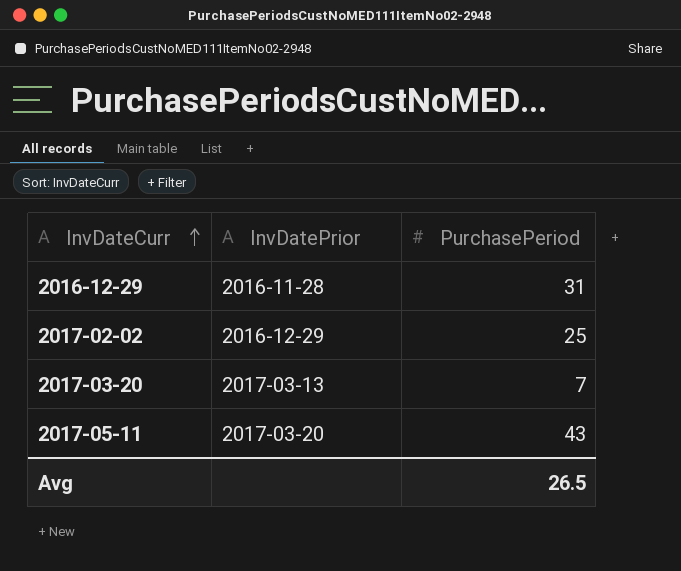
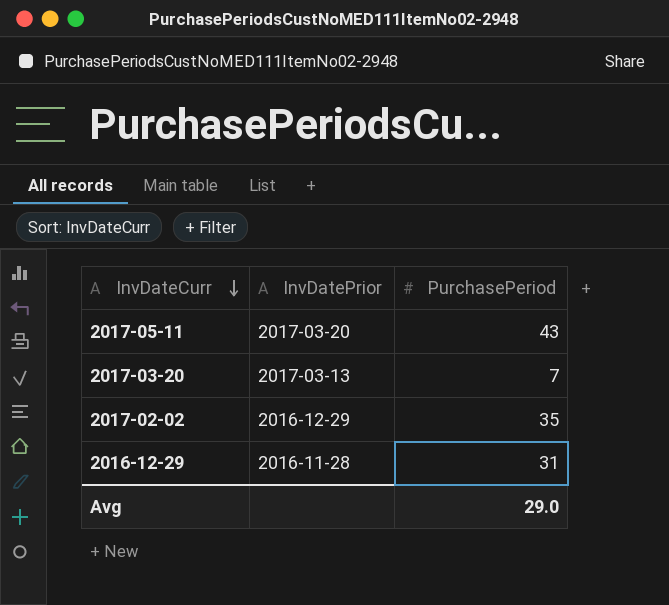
row order: InvDateCurr ascending -> InvDateCurr descending
2017-02-02 | PurchasePeriod: 25 -> 35
Avg | PurchasePeriod: 26.5 -> 29.0

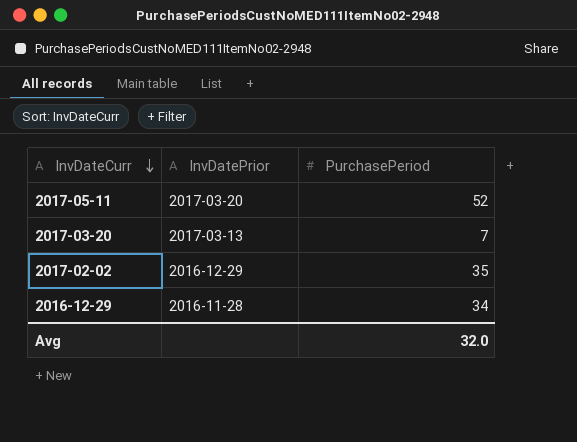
2017-05-11 | PurchasePeriod: 43 -> 52
2016-12-29 | PurchasePeriod: 31 -> 34
Avg | PurchasePeriod: 29.0 -> 32.0

